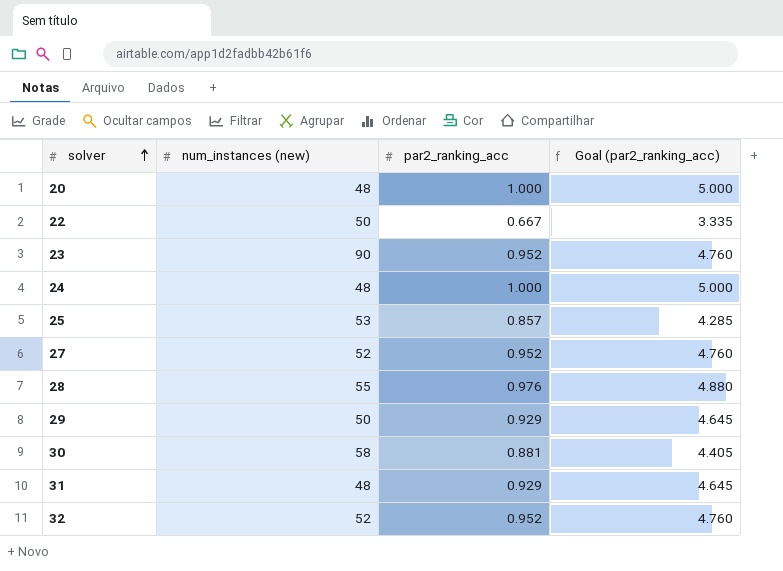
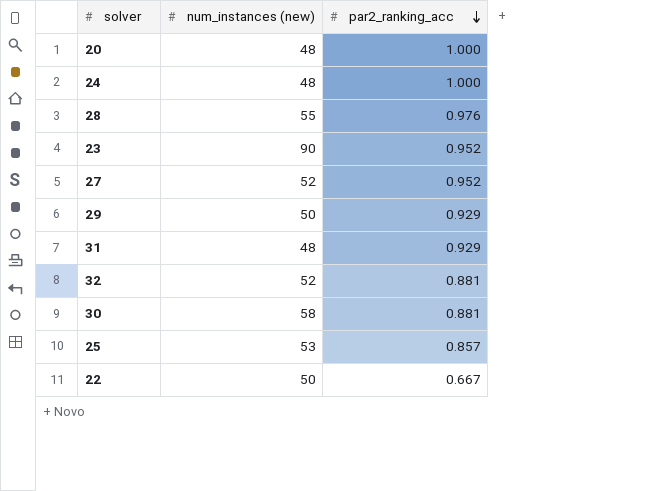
row order: solver ascending -> par2_ranking_acc descending
column Goal (par2_ranking_acc) | formula: [par2_ranking_acc] * 5 -> none
32 | par2_ranking_acc: 0.952 -> 0.881

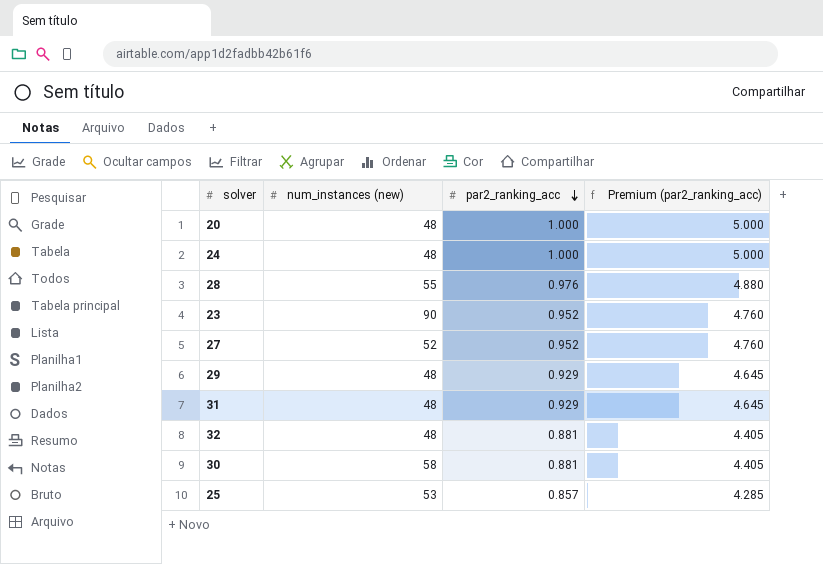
column Premium (par2_ranking_acc) | formula: none -> [par2_ranking_acc] * 5
row 22: 50 | 0.667 -> none
29 | num_instances (new): 50 -> 48
32 | num_instances (new): 52 -> 48

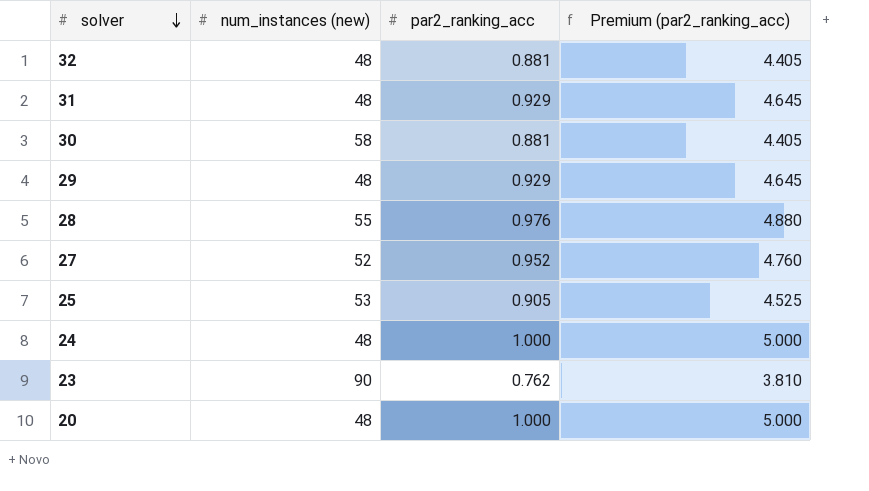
row order: par2_ranking_acc descending -> solver descending
25 | par2_ranking_acc: 0.857 -> 0.905
25 | Premium (par2_ranking_acc): 4.285 -> 4.525
23 | par2_ranking_acc: 0.952 -> 0.762
23 | Premium (par2_ranking_acc): 4.760 -> 3.810

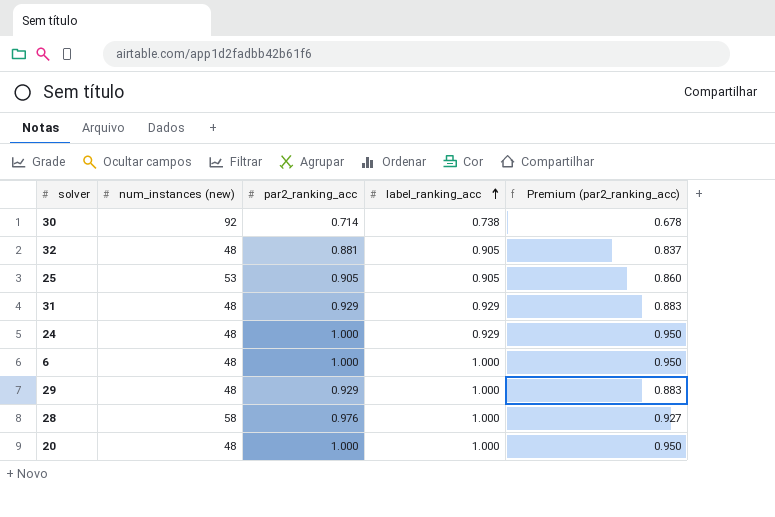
row order: solver descending -> label_ranking_acc ascending
column label_ranking_acc | position: none -> 4
column Premium (par2_ranking_acc) | formula: [par2_ranking_acc] * 5 -> [par2_ranking_acc] * 0.95
row 27: 52 | 0.952 | 4.760 -> none
row 23: 90 | 0.762 | 3.810 -> none
30 | num_instances (new): 58 -> 92
30 | par2_ranking_acc: 0.881 -> 0.714
row 6: none -> 48 | 1.000 | 1.000 | 0.950
28 | num_instances (new): 55 -> 58

